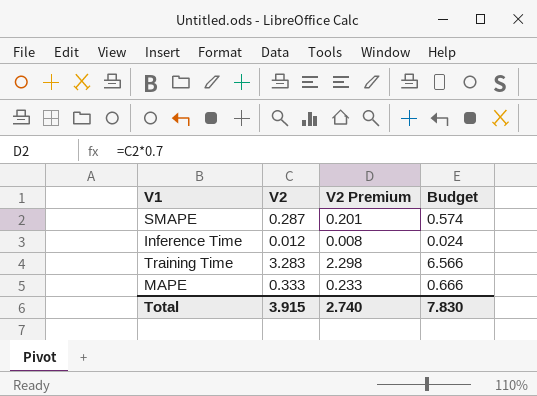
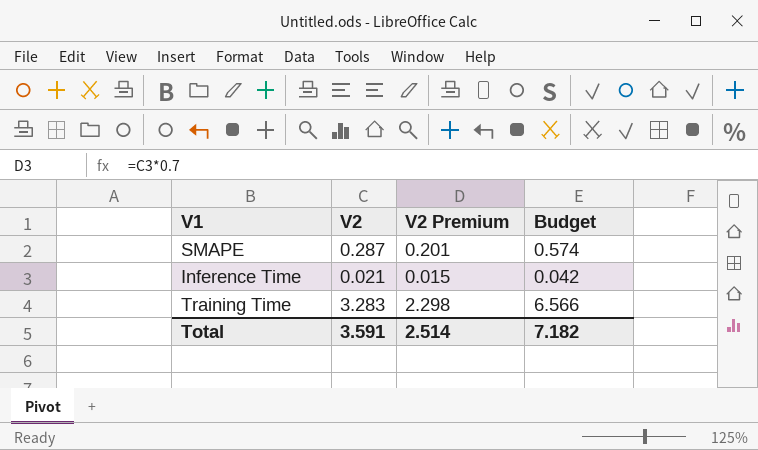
row MAPE: 0.333 | 0.233 | 0.666 -> none
Inference Time | V2: 0.012 -> 0.021
Inference Time | V2 Premium: 0.008 -> 0.015
Inference Time | Budget: 0.024 -> 0.042
Total | V2: 3.915 -> 3.591
Total | V2 Premium: 2.740 -> 2.514
Total | Budget: 7.830 -> 7.182

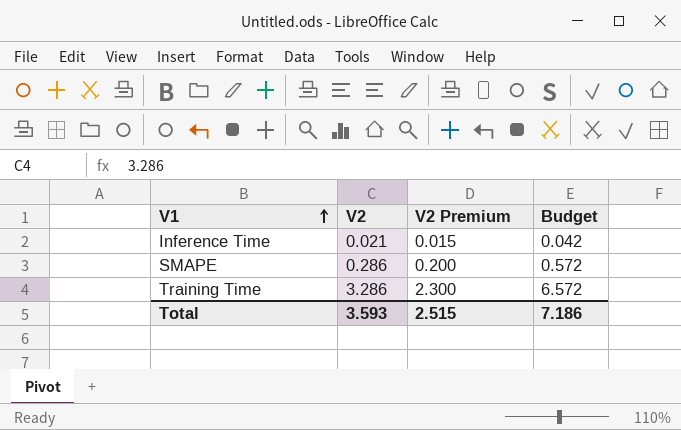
row order: none -> V1 ascending
SMAPE | V2: 0.287 -> 0.286
SMAPE | V2 Premium: 0.201 -> 0.200
SMAPE | Budget: 0.574 -> 0.572
Training Time | V2: 3.283 -> 3.286
Training Time | V2 Premium: 2.298 -> 2.300
Training Time | Budget: 6.566 -> 6.572
Total | V2: 3.591 -> 3.593
Total | V2 Premium: 2.514 -> 2.515
Total | Budget: 7.182 -> 7.186

